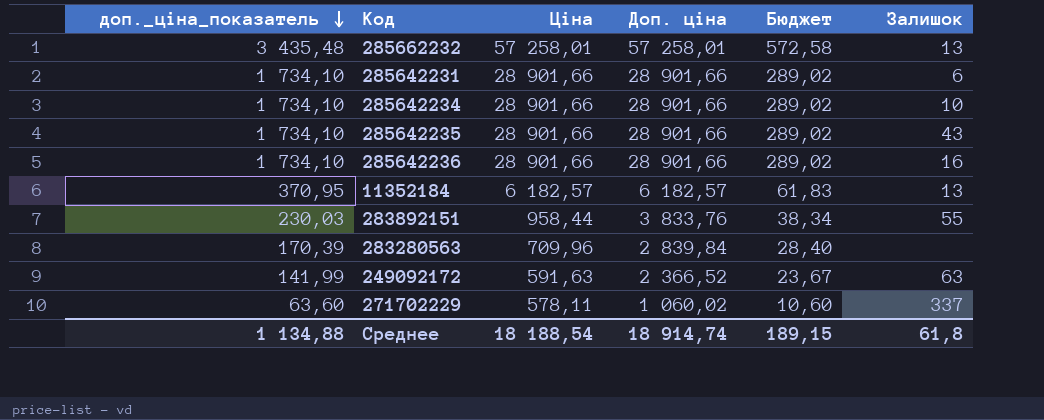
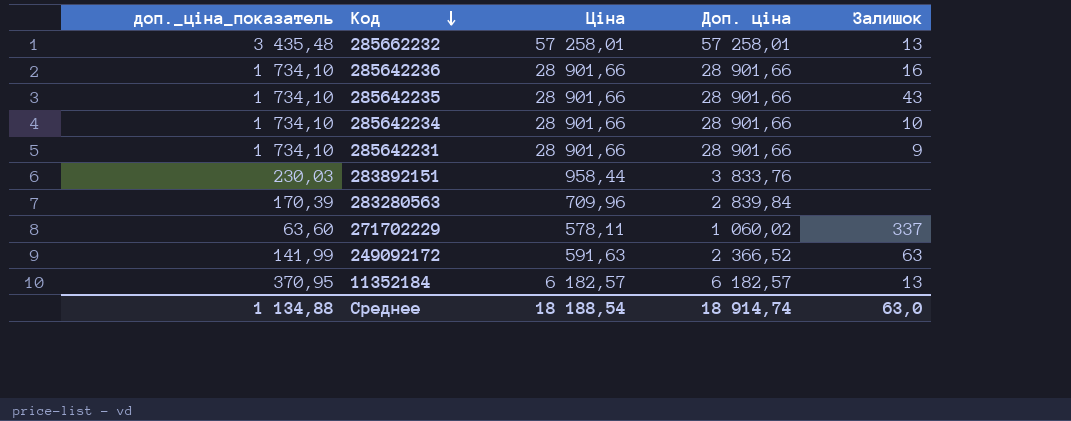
row order: доп._ціна_показатель descending -> Код descending
column Бюджет | formula: [Доп. ціна] * 0,01 -> none
285642231 | Залишок: 6 -> 9
283892151 | Залишок: 55 -> none
Среднее | Залишок: 61,8 -> 63,0

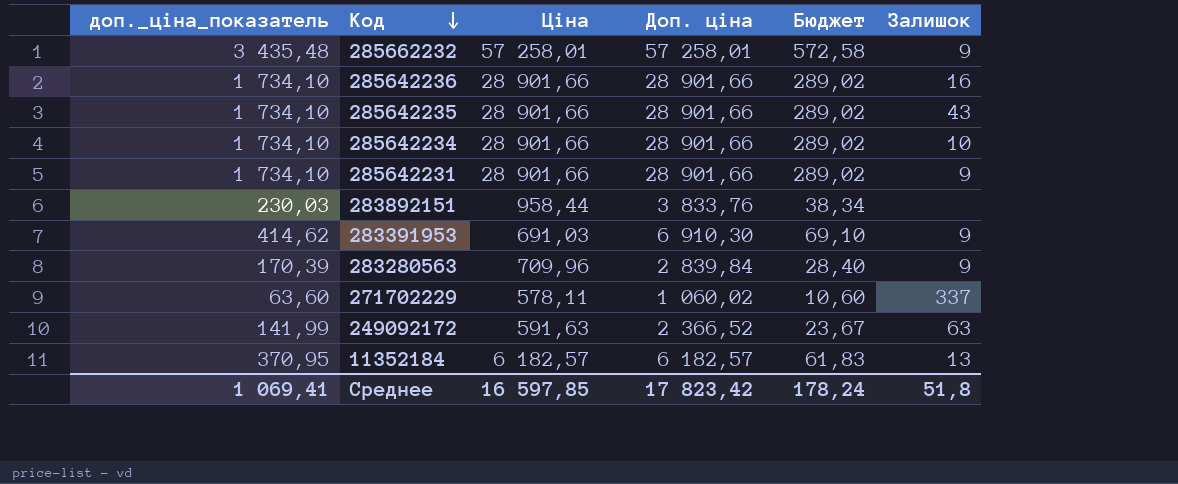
column Бюджет | formula: none -> [Доп. ціна] * 0,01
285662232 | Залишок: 13 -> 9
row 283391953: none -> 414,62 | 691,03 | 6 910,30 | 69,10 | 9
283280563 | Залишок: none -> 9
Среднее | доп._ціна_показатель: 1 134,88 -> 1 069,41
Среднее | Ціна: 18 188,54 -> 16 597,85
Среднее | Доп. ціна: 18 914,74 -> 17 823,42
Среднее | Залишок: 63,0 -> 51,8

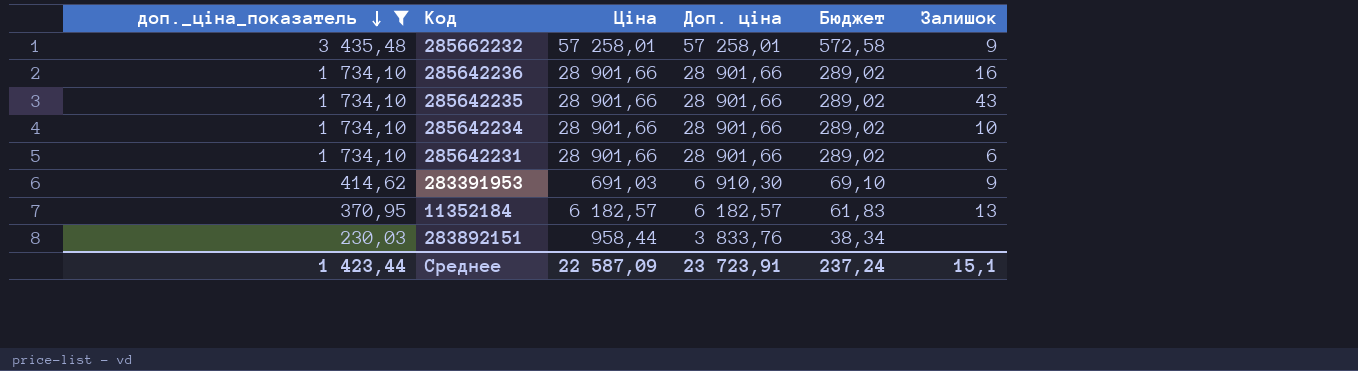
filter: none -> доп._ціна_показатель >= 230,03
row order: Код descending -> доп._ціна_показатель descending
285642231 | Залишок: 9 -> 6
Среднее | доп._ціна_показатель: 1 069,41 -> 1 423,44
Среднее | Ціна: 16 597,85 -> 22 587,09
Среднее | Доп. ціна: 17 823,42 -> 23 723,91
Среднее | Бюджет: 178,24 -> 237,24
Среднее | Залишок: 51,8 -> 15,1

